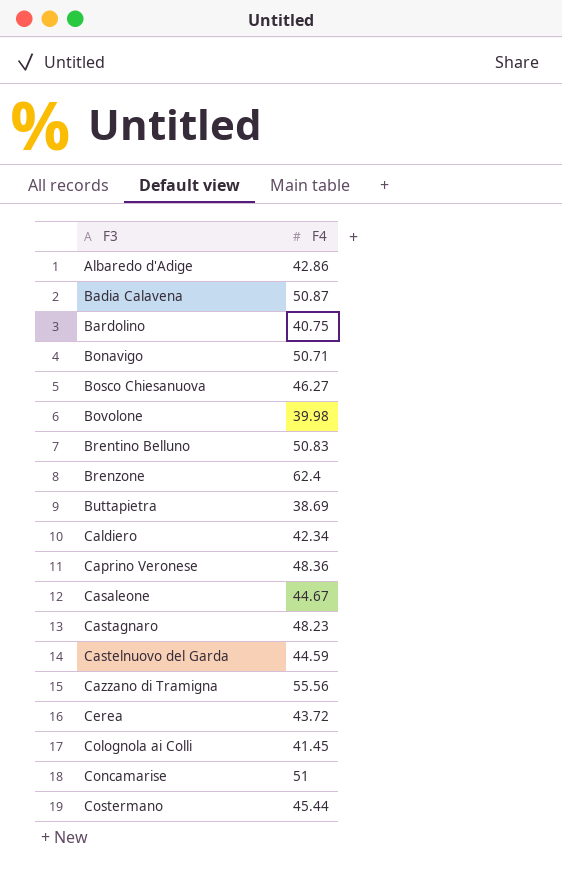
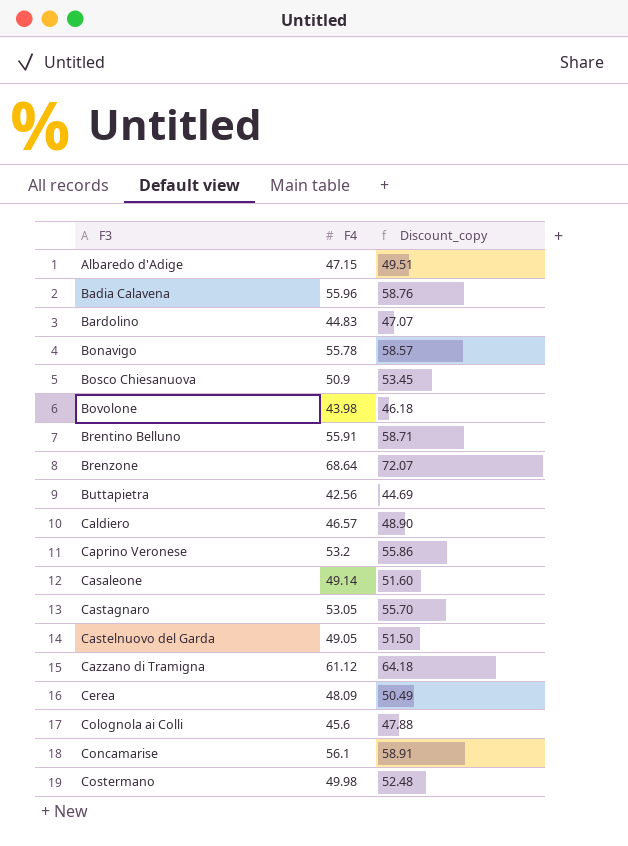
column Discount_copy | formula: none -> [F4] * 1.05
Albaredo d'Adige | F4: 42.86 -> 47.15
Badia Calavena | F4: 50.87 -> 55.96
Bardolino | F4: 40.75 -> 44.83
Bonavigo | F4: 50.71 -> 55.78
Bosco Chiesanuova | F4: 46.27 -> 50.9
Bovolone | F4: 39.98 -> 43.98
Brentino Belluno | F4: 50.83 -> 55.91
Brenzone | F4: 62.4 -> 68.64
Buttapietra | F4: 38.69 -> 42.56
Caldiero | F4: 42.34 -> 46.57
Caprino Veronese | F4: 48.36 -> 53.2
Casaleone | F4: 44.67 -> 49.14
Castagnaro | F4: 48.23 -> 53.05
Castelnuovo del Garda | F4: 44.59 -> 49.05
Cazzano di Tramigna | F4: 55.56 -> 61.12
Cerea | F4: 43.72 -> 48.09
Colognola ai Colli | F4: 41.45 -> 45.6
Concamarise | F4: 51 -> 56.1
Costermano | F4: 45.44 -> 49.98

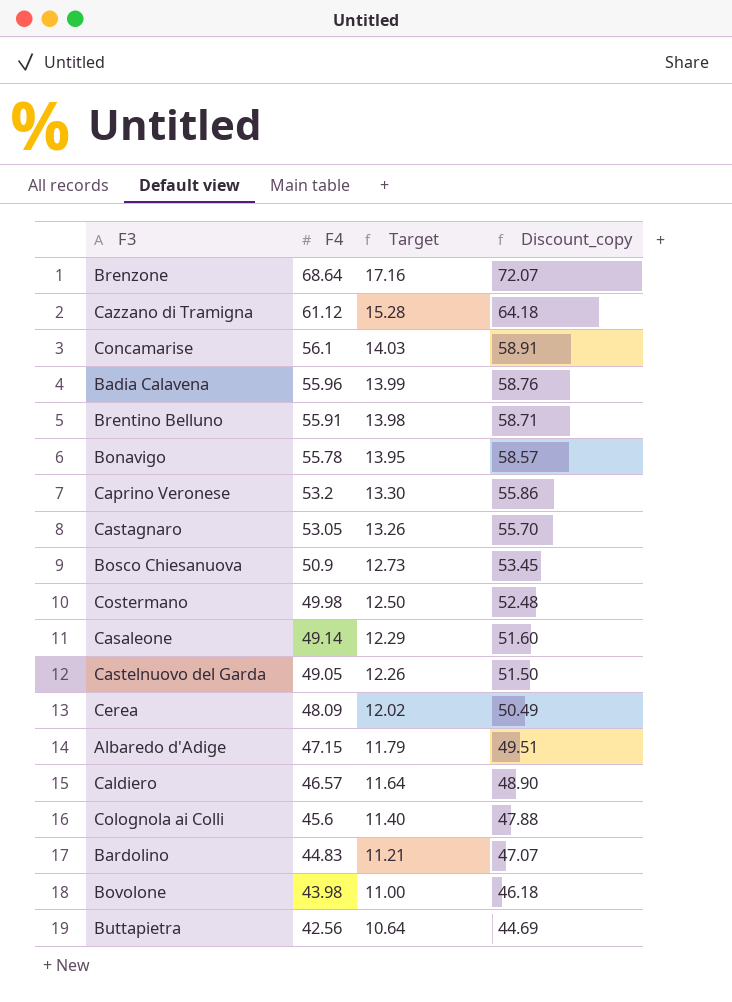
row order: F3 ascending -> F4 descending
column Target | formula: none -> [F4] * 0.25

